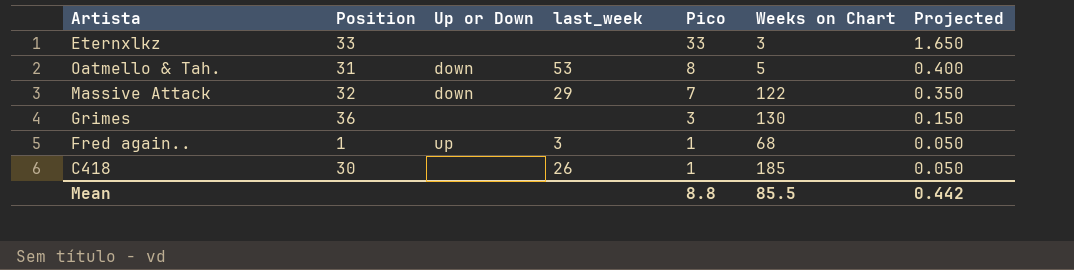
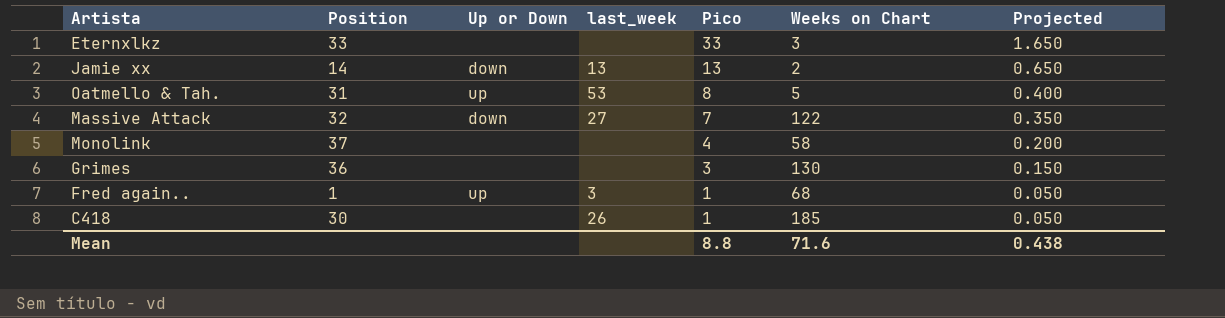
row Jamie xx: none -> 14 | down | 13 | 13 | 2 | 0.650
Oatmello & Tah. | Up or Down: down -> up
Massive Attack | last_week: 29 -> 27
row Monolink: none -> 37 | none | none | 4 | 58 | 0.200
Mean | Weeks on Chart: 85.5 -> 71.6
Mean | Projected: 0.442 -> 0.438

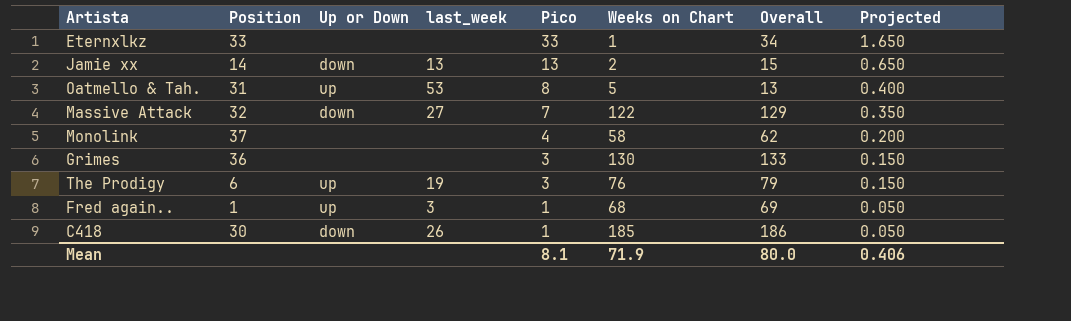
column Overall | formula: none -> [Pico] + [Weeks on Chart]
Eternxlkz | Weeks on Chart: 3 -> 1
row The Prodigy: none -> 6 | up | 19 | 3 | 76 | 79 | 0.150
C418 | Up or Down: none -> down
Mean | Pico: 8.8 -> 8.1
Mean | Weeks on Chart: 71.6 -> 71.9
Mean | Projected: 0.438 -> 0.406

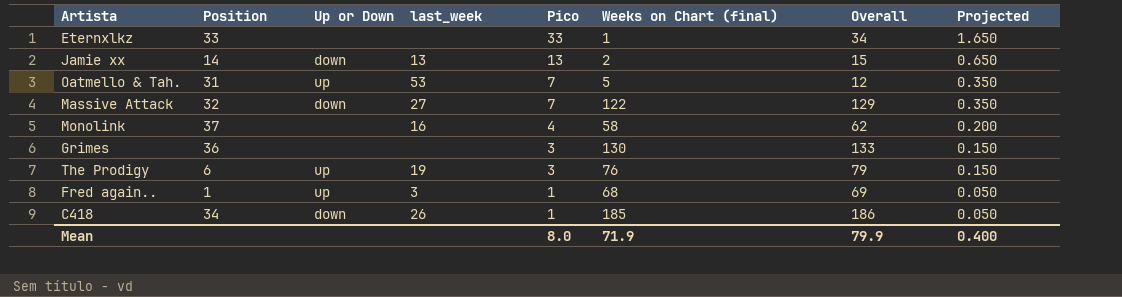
column name: Weeks on Chart -> Weeks on Chart (final)
Oatmello & Tah. | Pico: 8 -> 7
Oatmello & Tah. | Overall: 13 -> 12
Oatmello & Tah. | Projected: 0.400 -> 0.350
Monolink | last_week: none -> 16
C418 | Position: 30 -> 34
Mean | Pico: 8.1 -> 8.0
Mean | Overall: 80.0 -> 79.9
Mean | Projected: 0.406 -> 0.400

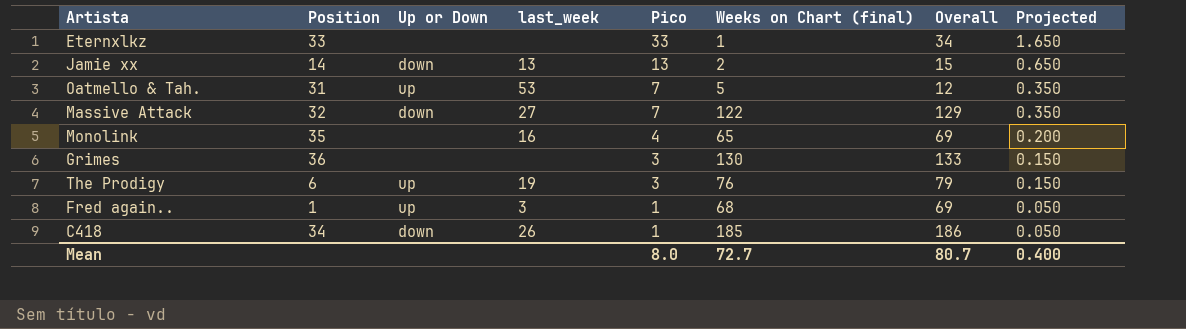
Monolink | Position: 37 -> 35
Monolink | Weeks on Chart (final): 58 -> 65
Monolink | Overall: 62 -> 69
Mean | Weeks on Chart (final): 71.9 -> 72.7
Mean | Overall: 79.9 -> 80.7

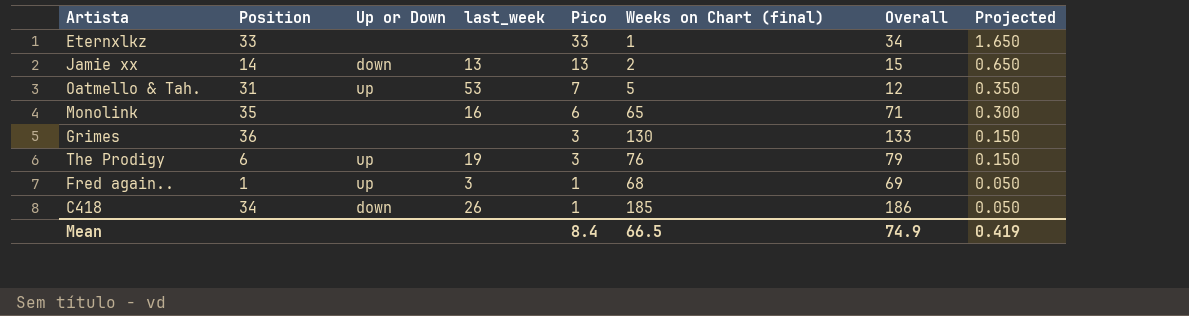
row Massive Attack: 32 | down | 27 | 7 | 122 | 129 | 0.350 -> none
Monolink | Pico: 4 -> 6
Monolink | Overall: 69 -> 71
Monolink | Projected: 0.200 -> 0.300
Mean | Pico: 8.0 -> 8.4
Mean | Weeks on Chart (final): 72.7 -> 66.5
Mean | Overall: 80.7 -> 74.9
Mean | Projected: 0.400 -> 0.419

